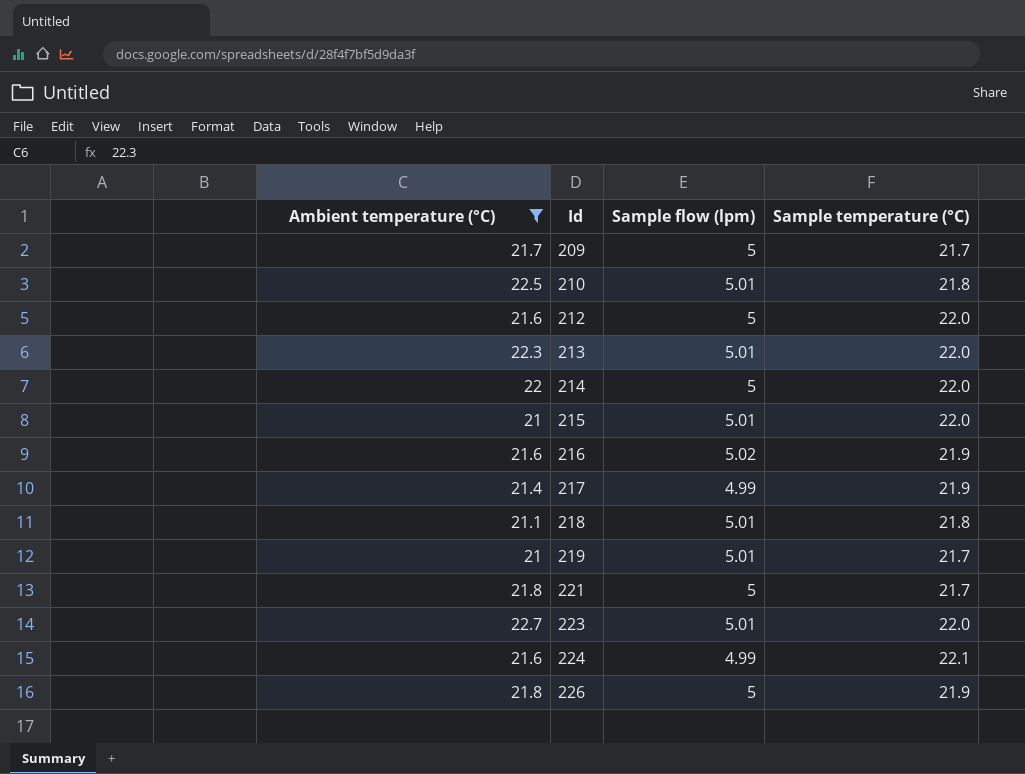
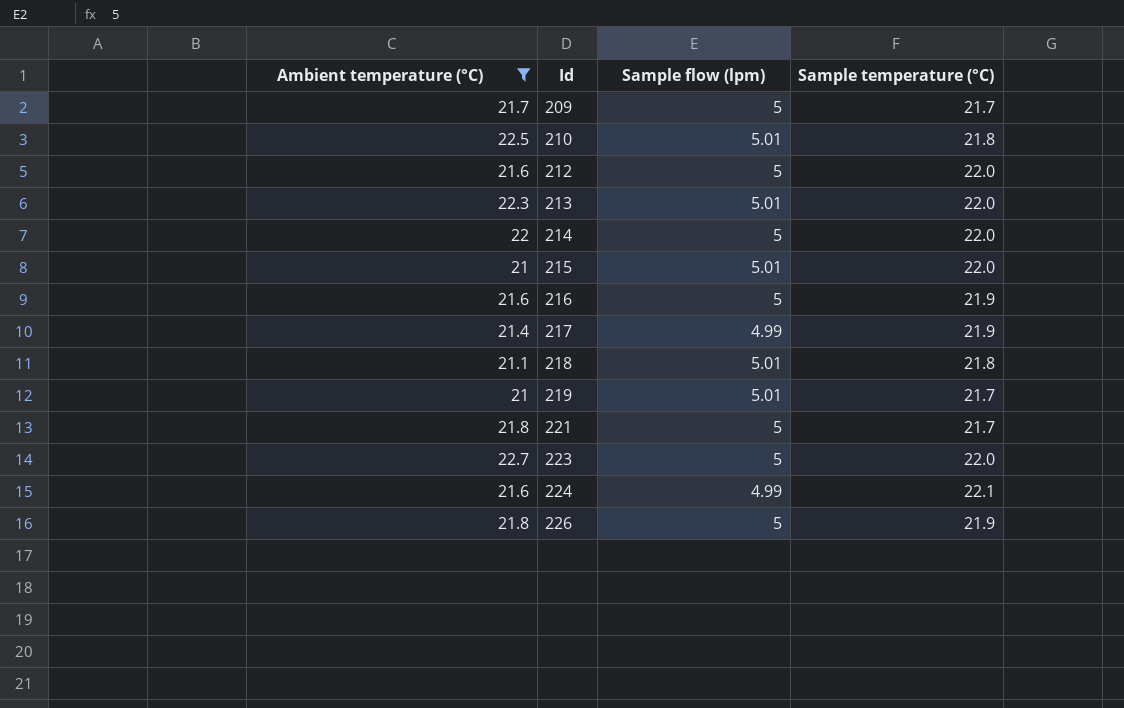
216 | Sample flow (lpm): 5.02 -> 5
223 | Sample flow (lpm): 5.01 -> 5

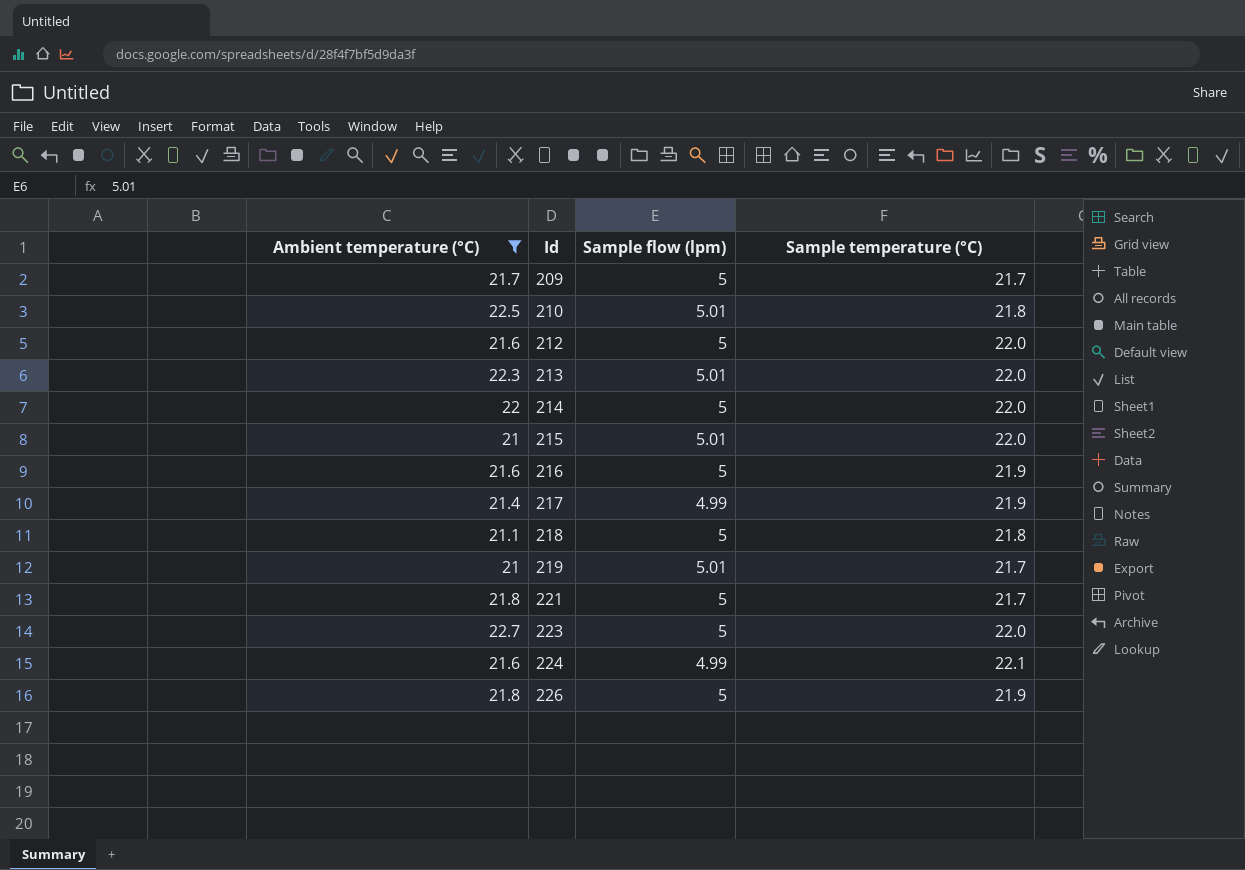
218 | Sample flow (lpm): 5.01 -> 5

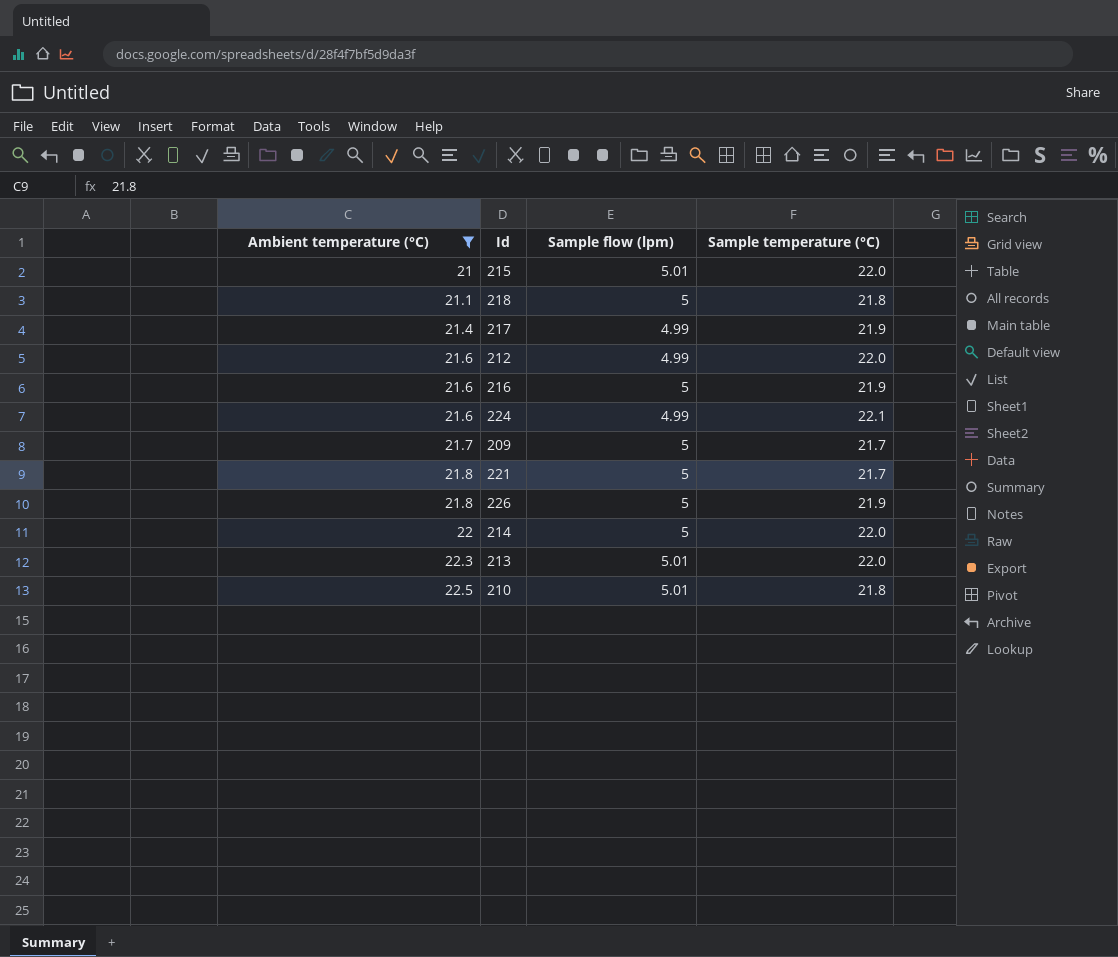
row order: Id ascending -> Ambient temperature (°C) ascending
row 219: 21 | 5.01 | 21.7 -> none
row 223: 22.7 | 5 | 22.0 -> none
212 | Sample flow (lpm): 5 -> 4.99

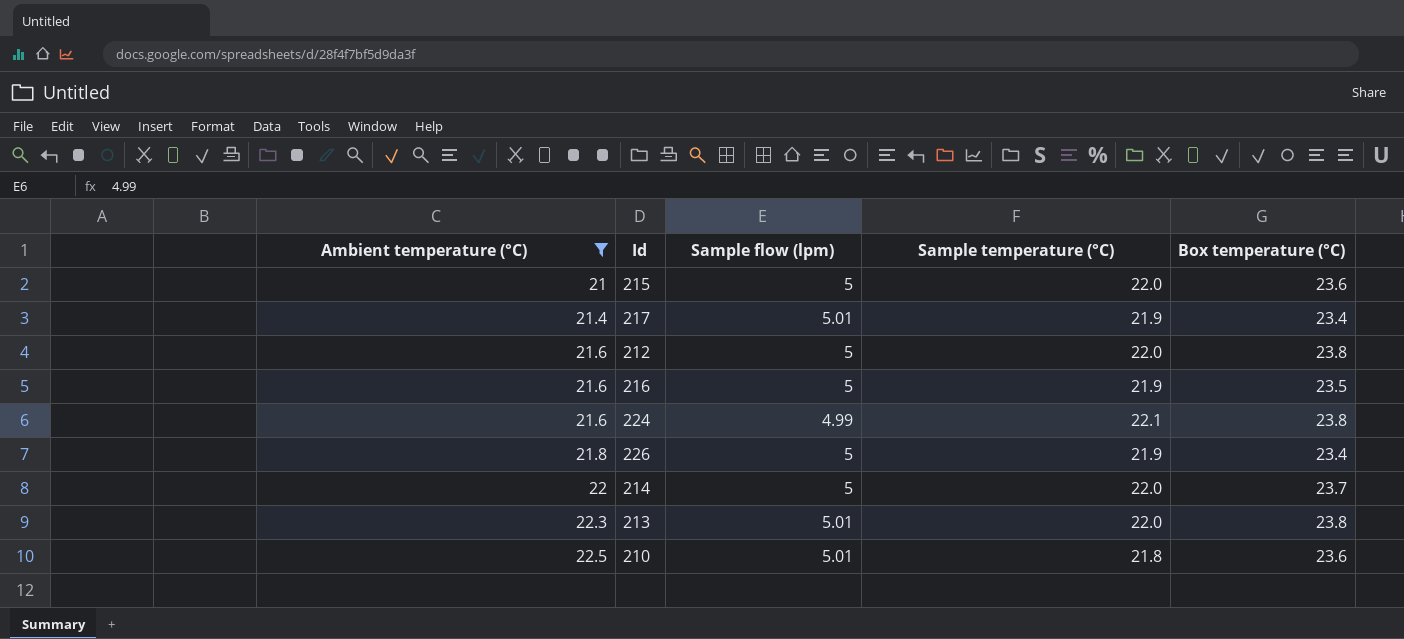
column Box temperature (°C) | position: none -> 5
row 218: 21.1 | 5 | 21.8 -> none
row 209: 21.7 | 5 | 21.7 -> none
row 221: 21.8 | 5 | 21.7 -> none
215 | Sample flow (lpm): 5.01 -> 5
217 | Sample flow (lpm): 4.99 -> 5.01
212 | Sample flow (lpm): 4.99 -> 5

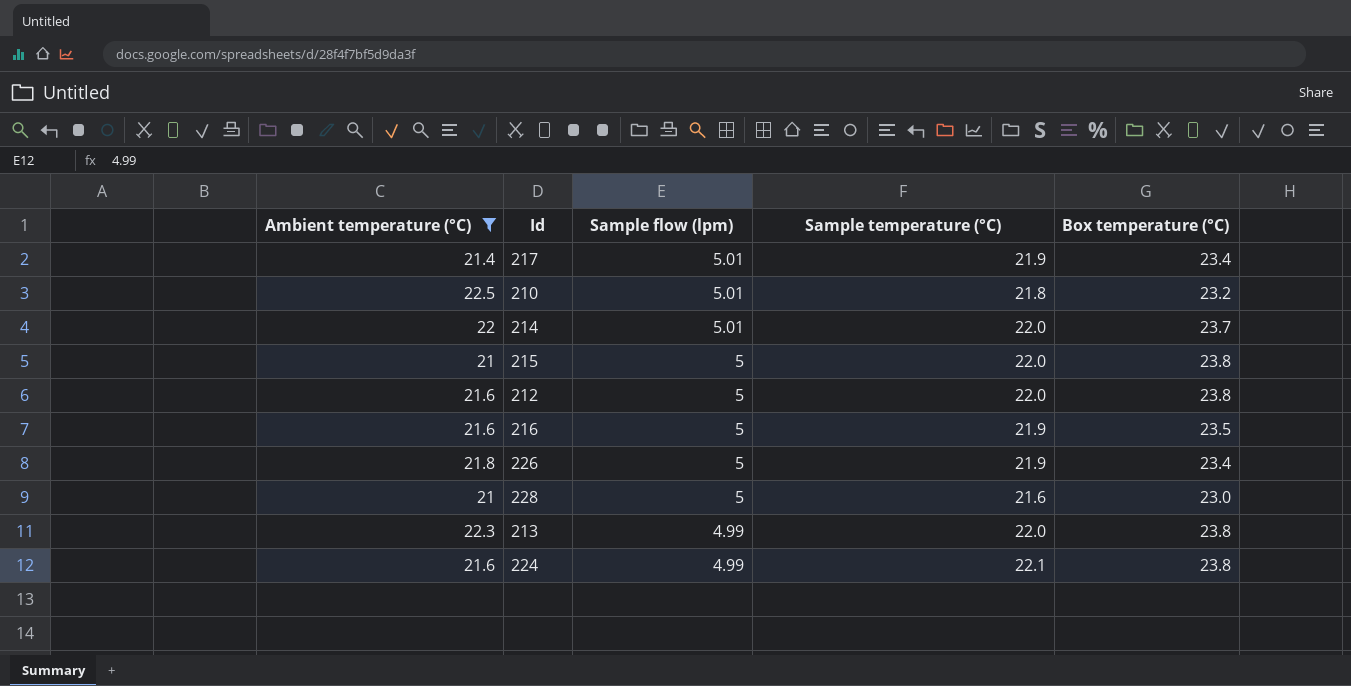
row order: Ambient temperature (°C) ascending -> Sample flow (lpm) descending
210 | Box temperature (°C): 23.6 -> 23.2
214 | Sample flow (lpm): 5 -> 5.01
215 | Box temperature (°C): 23.6 -> 23.8
row 228: none -> 21 | 5 | 21.6 | 23.0
213 | Sample flow (lpm): 5.01 -> 4.99

